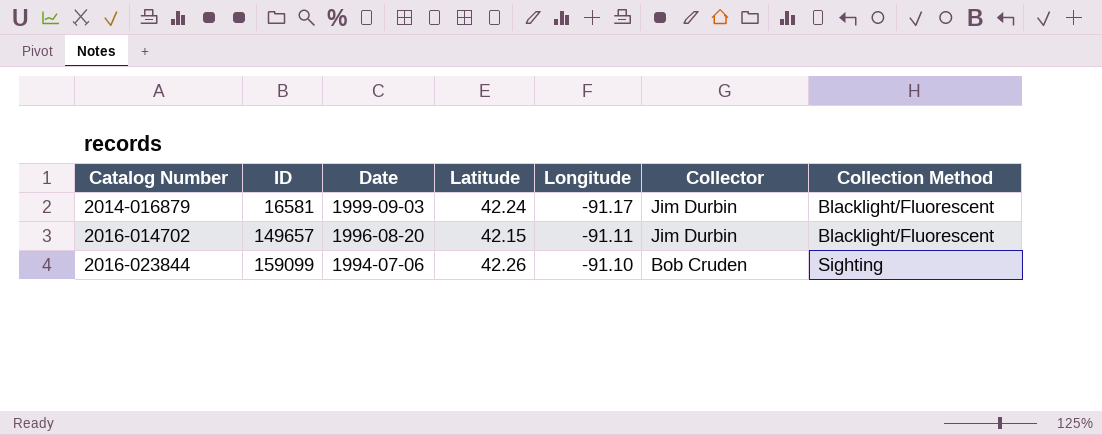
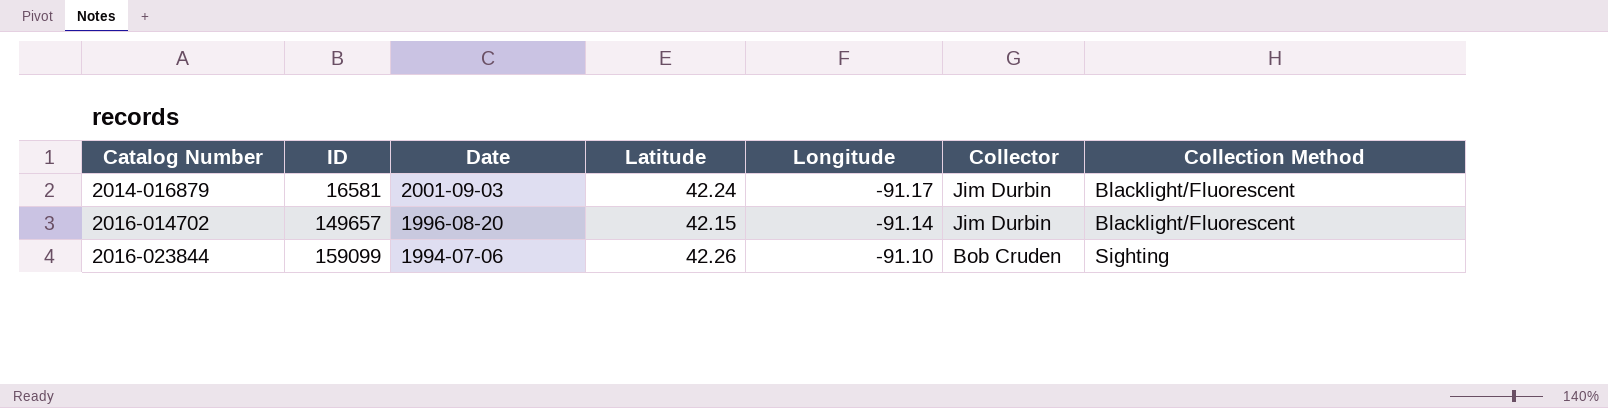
2014-016879 | Date: 1999-09-03 -> 2001-09-03
2016-014702 | Longitude: -91.11 -> -91.14

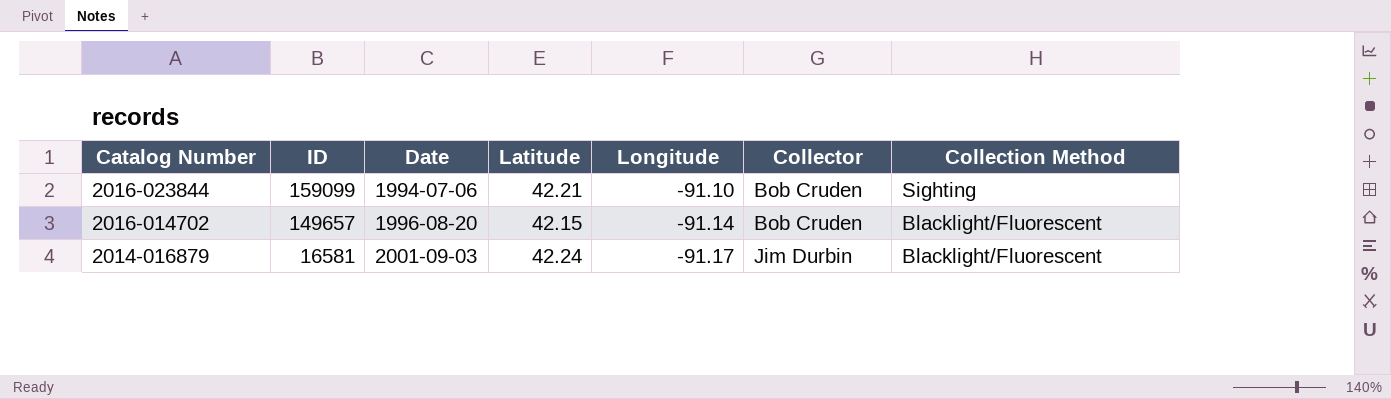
row order: Catalog Number ascending -> Catalog Number descending
2016-023844 | Latitude: 42.26 -> 42.21
2016-014702 | Collector: Jim Durbin -> Bob Cruden

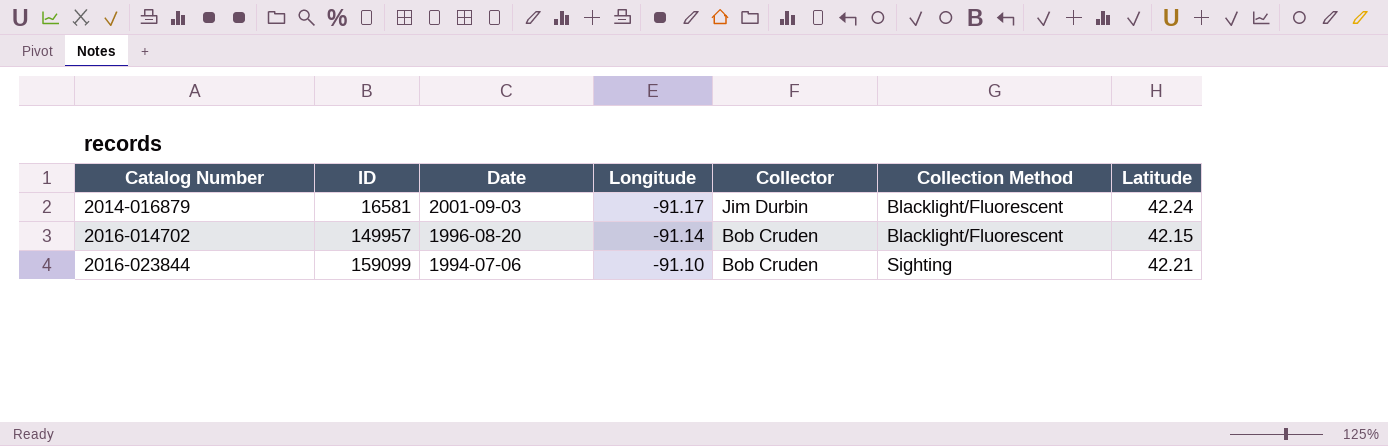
row order: Catalog Number descending -> Catalog Number ascending
column Latitude | position: 4 -> 7
2016-014702 | ID: 149657 -> 149957

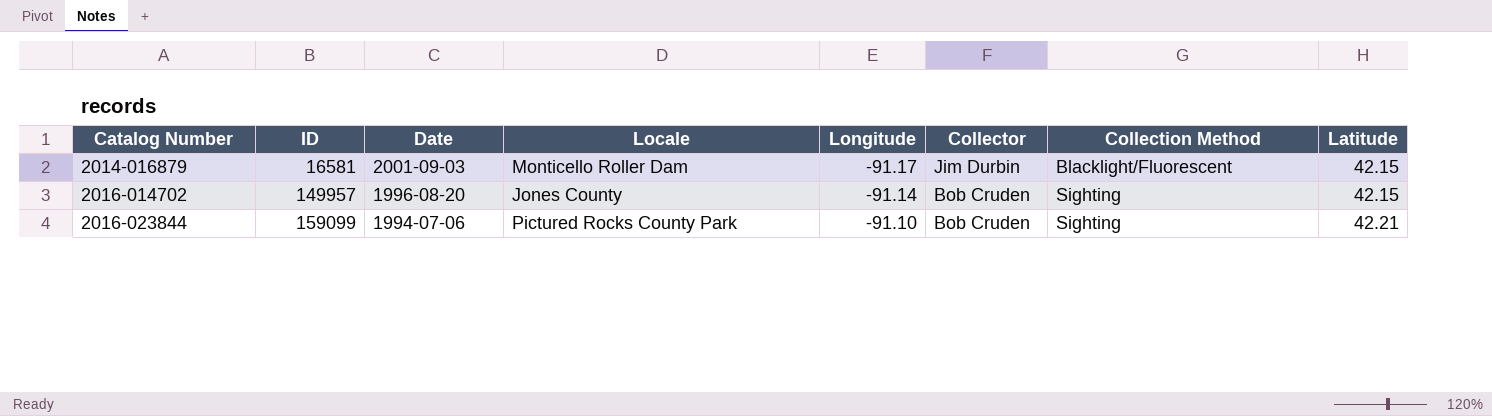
column Locale | position: none -> 4
2014-016879 | Latitude: 42.24 -> 42.15
2016-014702 | Collection Method: Blacklight/Fluorescent -> Sighting

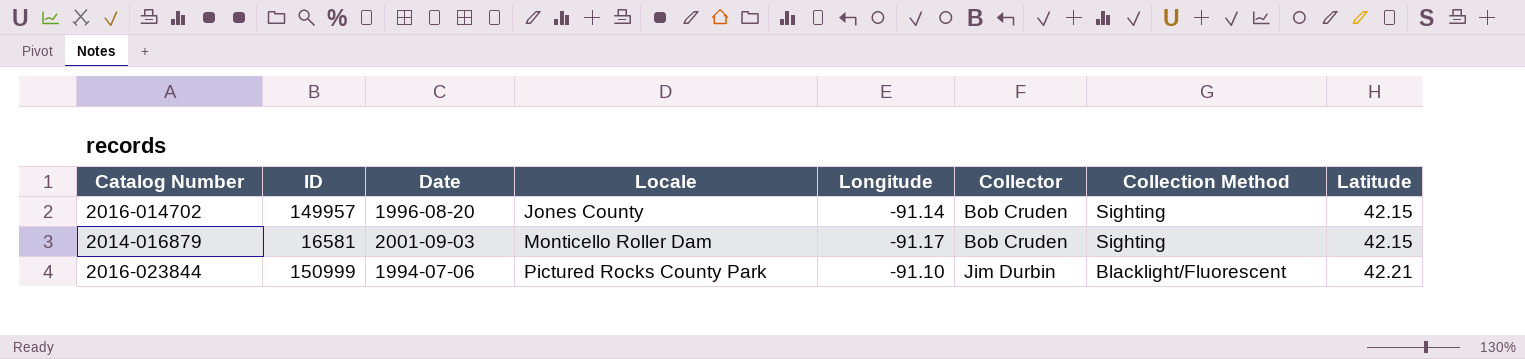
row order: Catalog Number ascending -> Locale ascending
2014-016879 | Collector: Jim Durbin -> Bob Cruden
2014-016879 | Collection Method: Blacklight/Fluorescent -> Sighting
2016-023844 | ID: 159099 -> 150999
2016-023844 | Collector: Bob Cruden -> Jim Durbin
2016-023844 | Collection Method: Sighting -> Blacklight/Fluorescent

